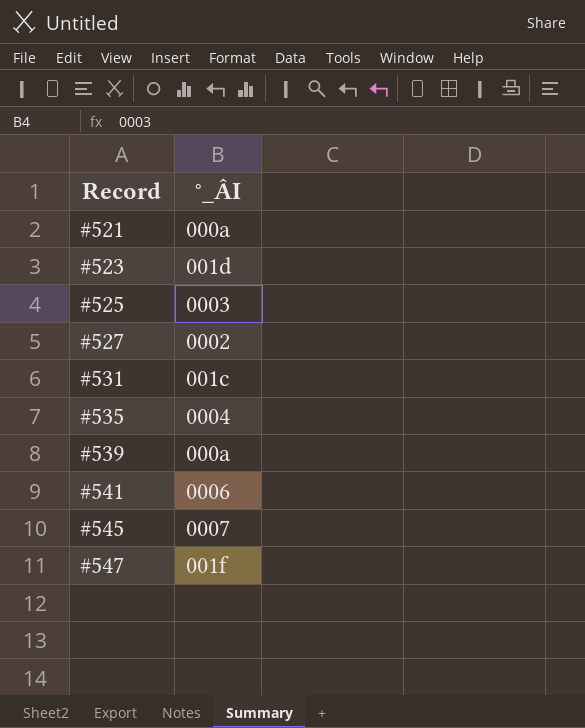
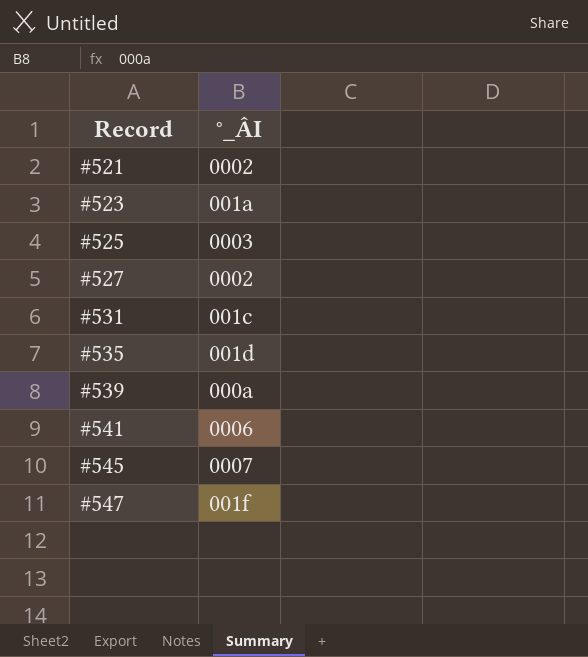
#521 | °_ÂI: 000a -> 0002
#523 | °_ÂI: 001d -> 001a
#535 | °_ÂI: 0004 -> 001d

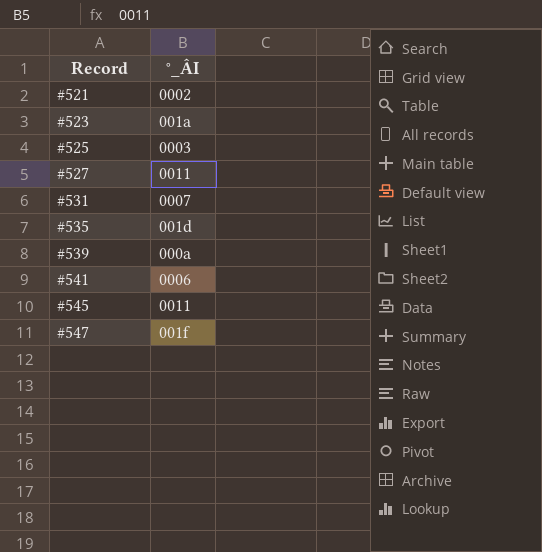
#527 | °_ÂI: 0002 -> 0011
#531 | °_ÂI: 001c -> 0007
#545 | °_ÂI: 0007 -> 0011

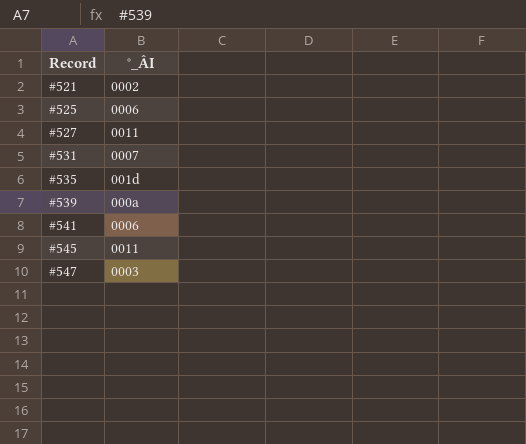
row #523: 001a -> none
#525 | °_ÂI: 0003 -> 0006
#547 | °_ÂI: 001f -> 0003

